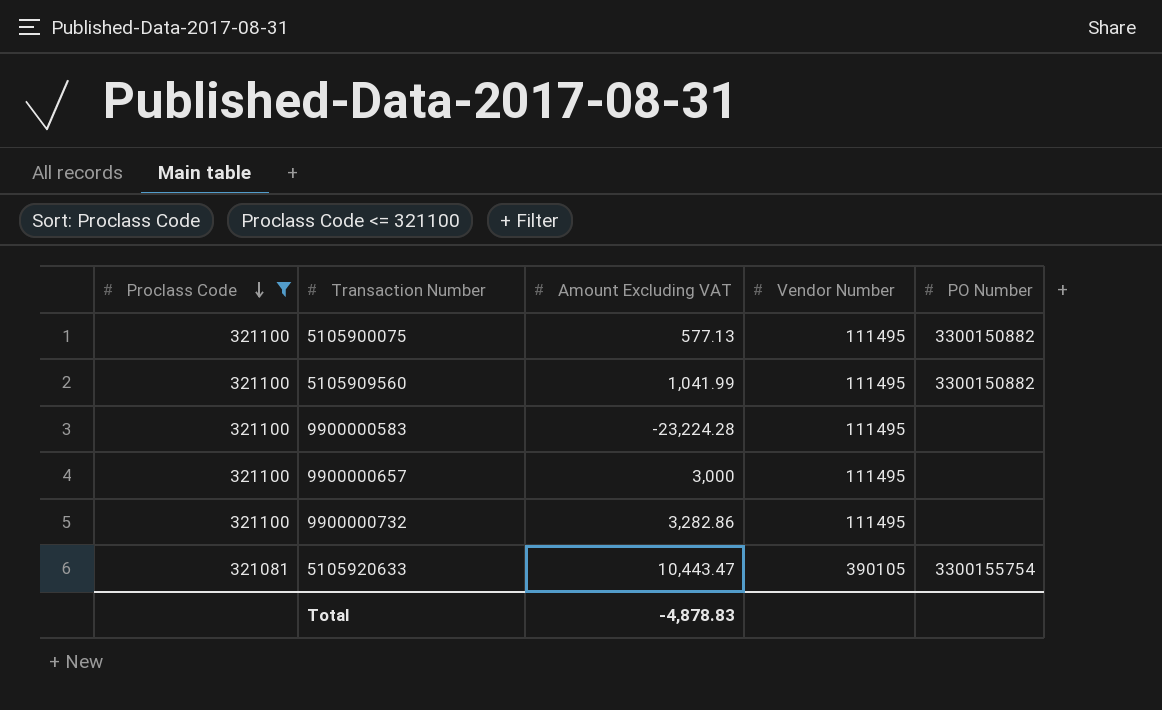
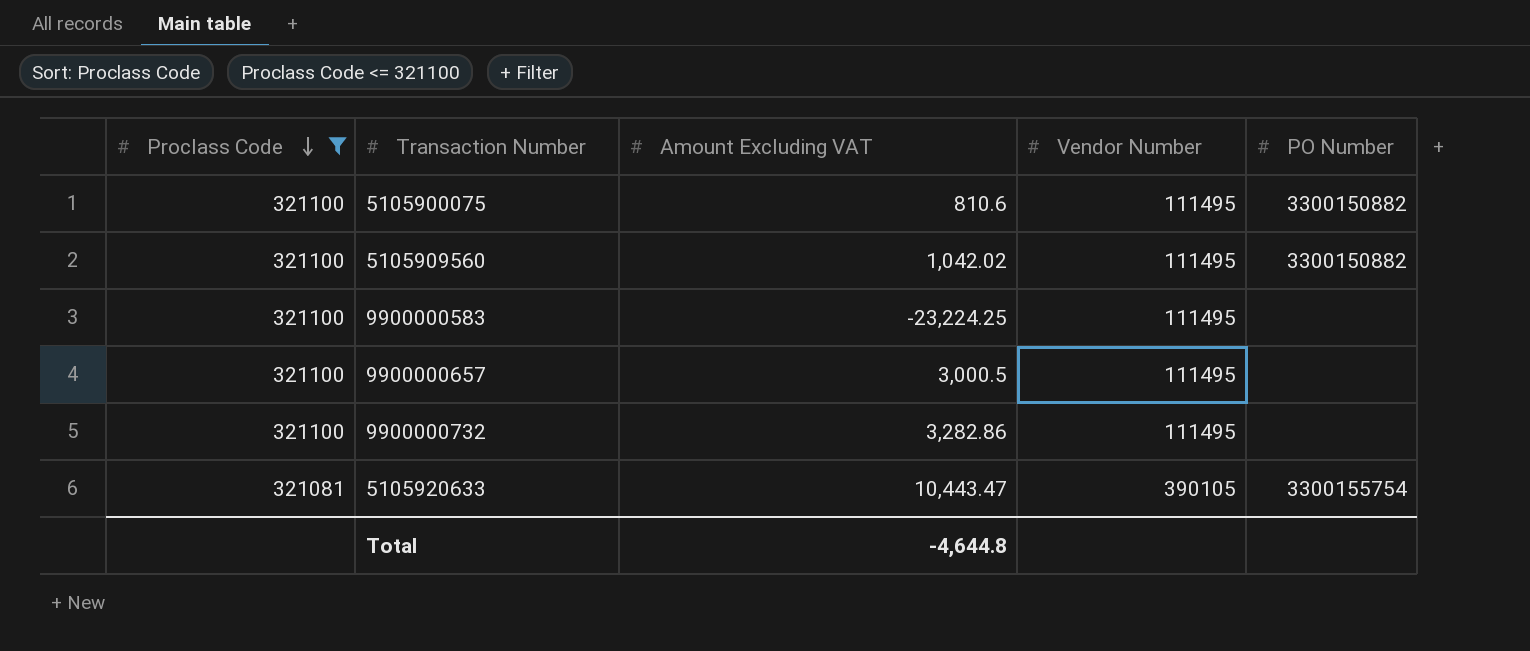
5105900075 | Amount Excluding VAT: 577.13 -> 810.6
5105909560 | Amount Excluding VAT: 1,041.99 -> 1,042.02
9900000583 | Amount Excluding VAT: -23,224.28 -> -23,224.25
9900000657 | Amount Excluding VAT: 3,000 -> 3,000.5
Total | Amount Excluding VAT: -4,878.83 -> -4,644.8

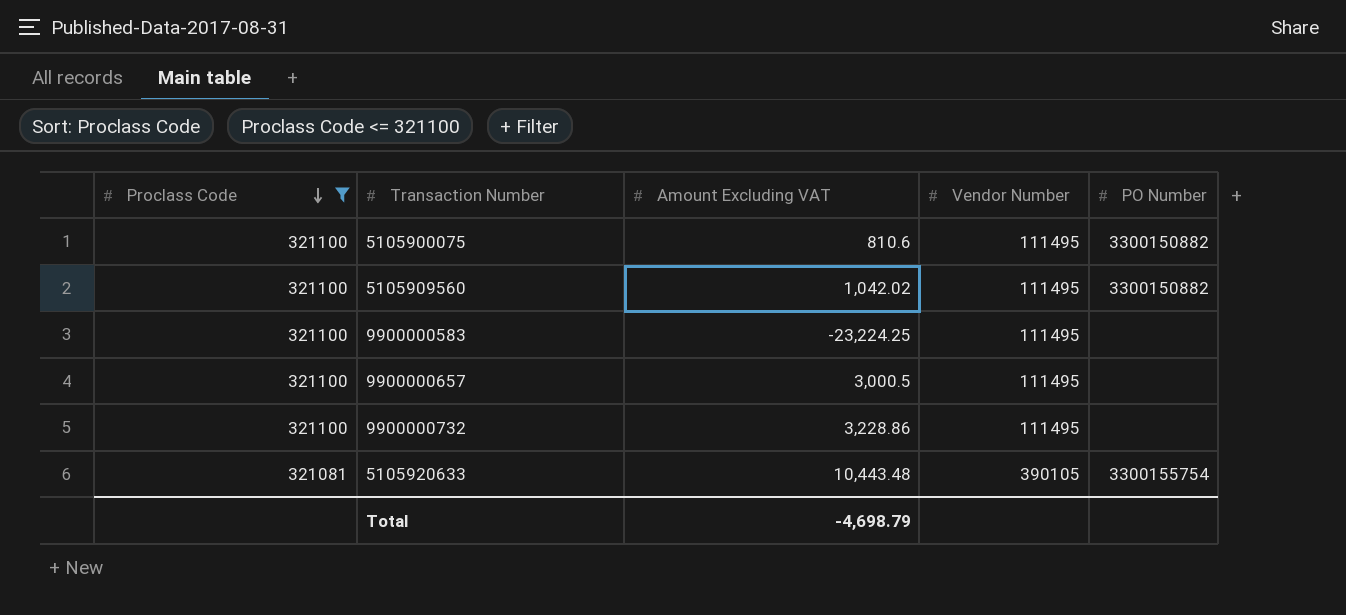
9900000732 | Amount Excluding VAT: 3,282.86 -> 3,228.86
5105920633 | Amount Excluding VAT: 10,443.47 -> 10,443.48
Total | Amount Excluding VAT: -4,644.8 -> -4,698.79

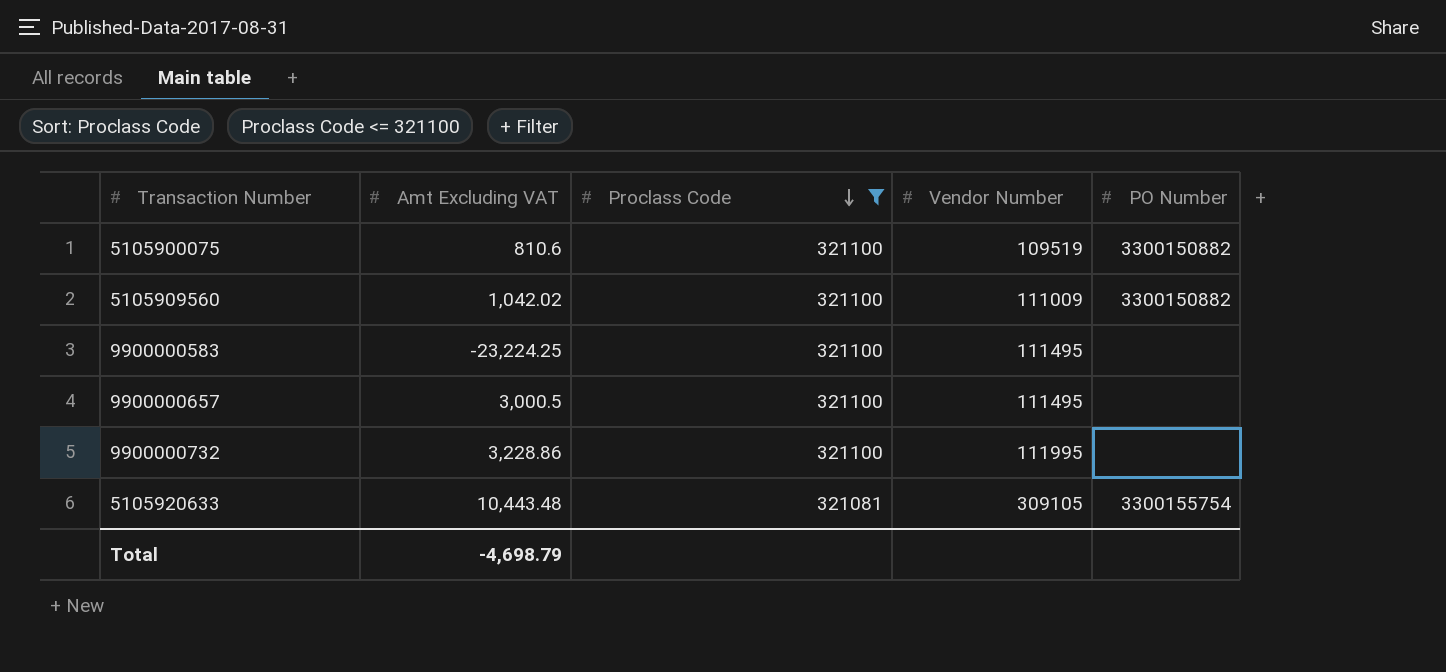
column name: Amount Excluding VAT -> Amt Excluding VAT
column Proclass Code | position: 1 -> 3
5105900075 | Vendor Number: 111495 -> 109519
5105909560 | Vendor Number: 111495 -> 111009
9900000732 | Vendor Number: 111495 -> 111995
5105920633 | Vendor Number: 390105 -> 309105

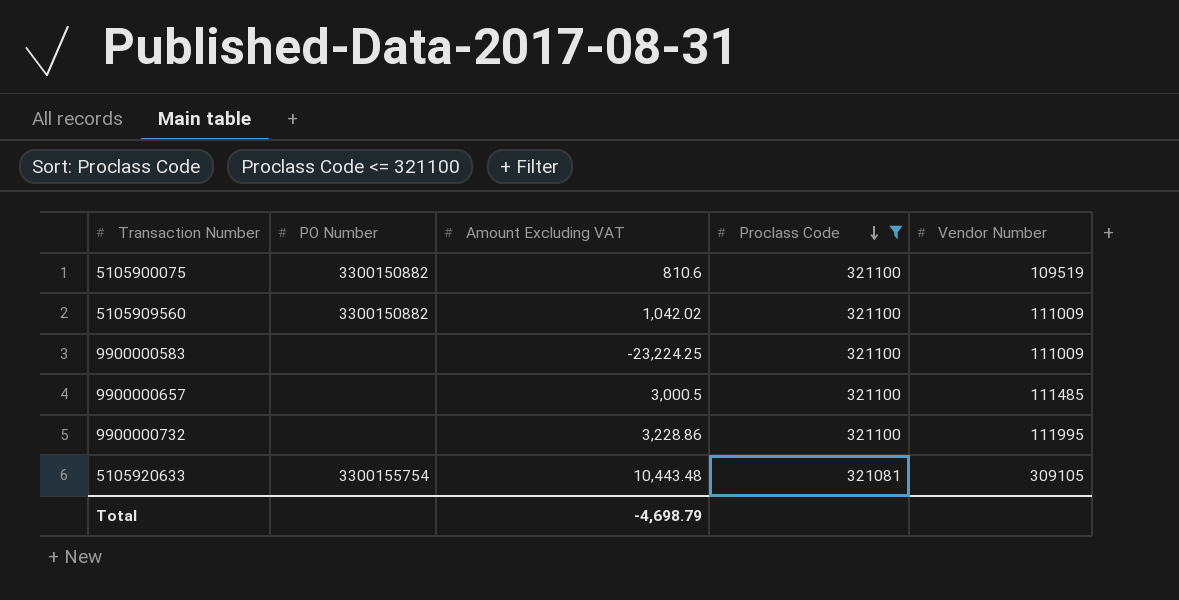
column PO Number | position: 5 -> 2
column name: Amt Excluding VAT -> Amount Excluding VAT
9900000583 | Vendor Number: 111495 -> 111009
9900000657 | Vendor Number: 111495 -> 111485

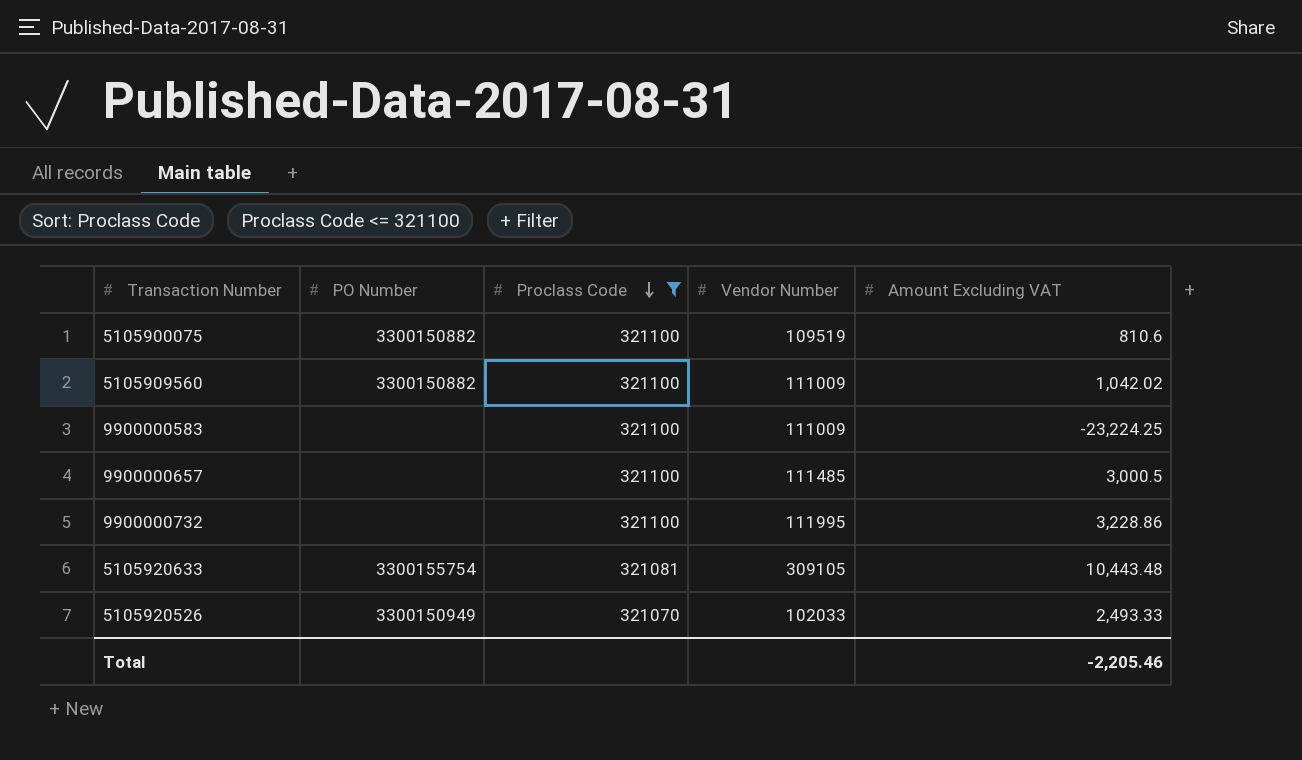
column Amount Excluding VAT | position: 3 -> 5
row 5105920526: none -> 3300150949 | 321070 | 102033 | 2,493.33
Total | Amount Excluding VAT: -4,698.79 -> -2,205.46

